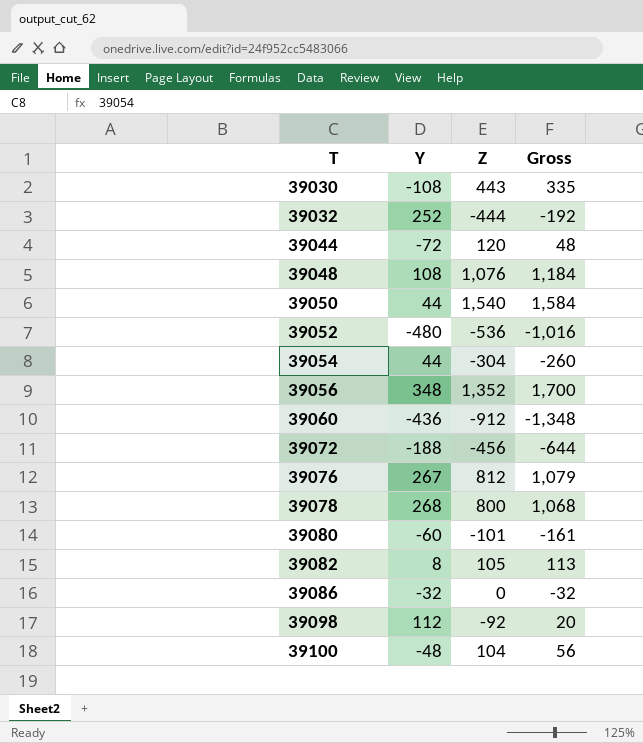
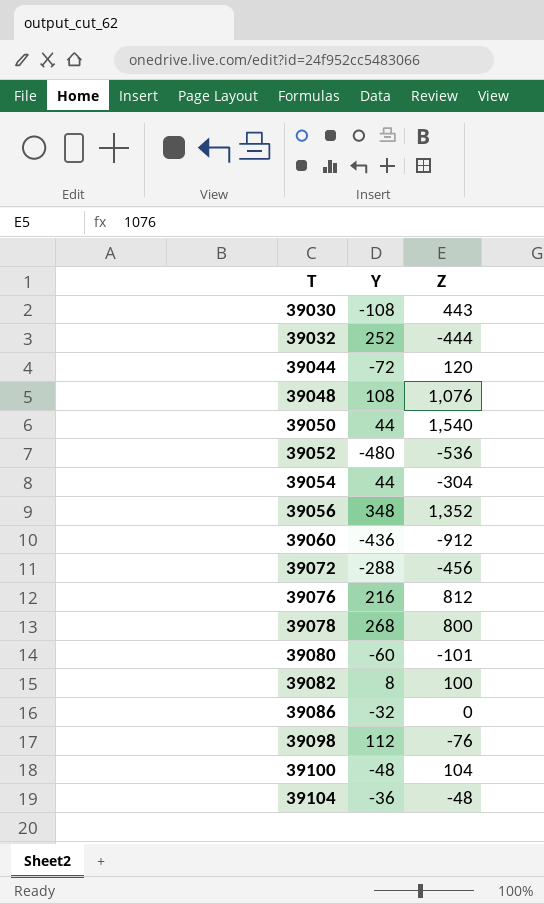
column Gross | formula: [Y] + [Z] -> none
39072 | Y: -188 -> -288
39076 | Y: 267 -> 216
39082 | Z: 105 -> 100
39098 | Z: -92 -> -76
row 39104: none -> -36 | -48

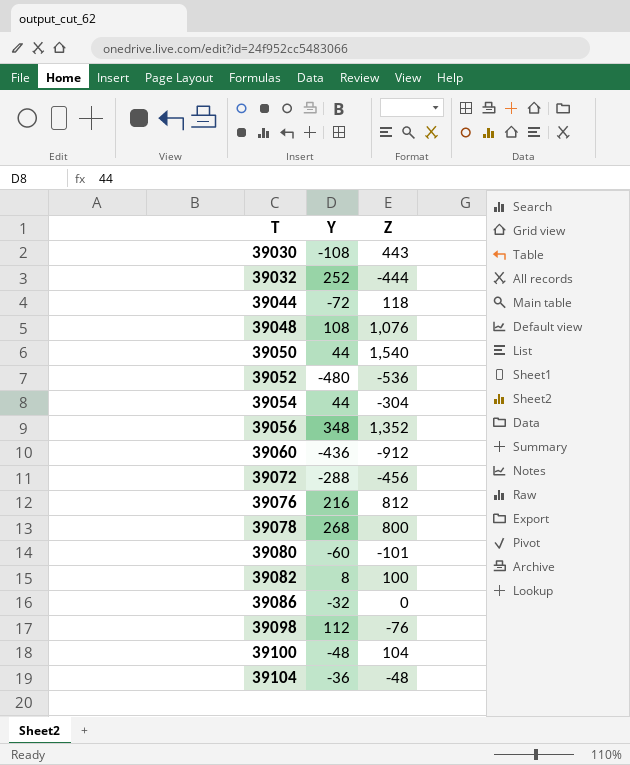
39044 | Z: 120 -> 118

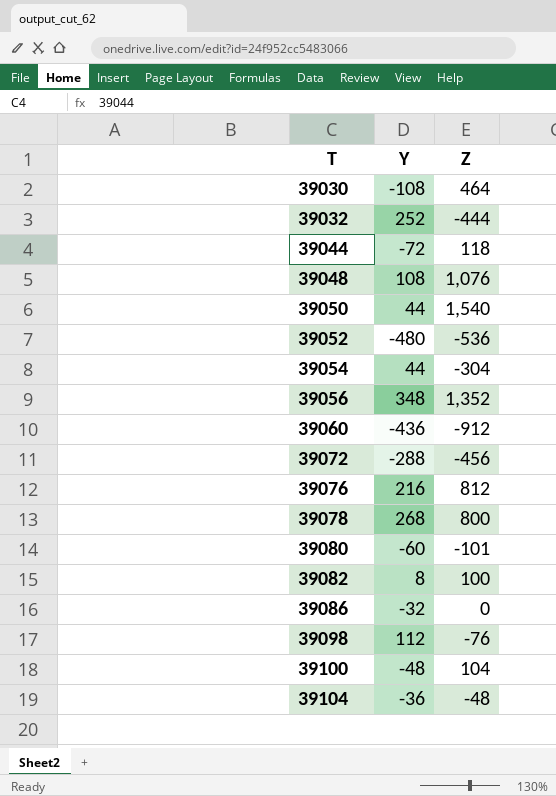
39030 | Z: 443 -> 464

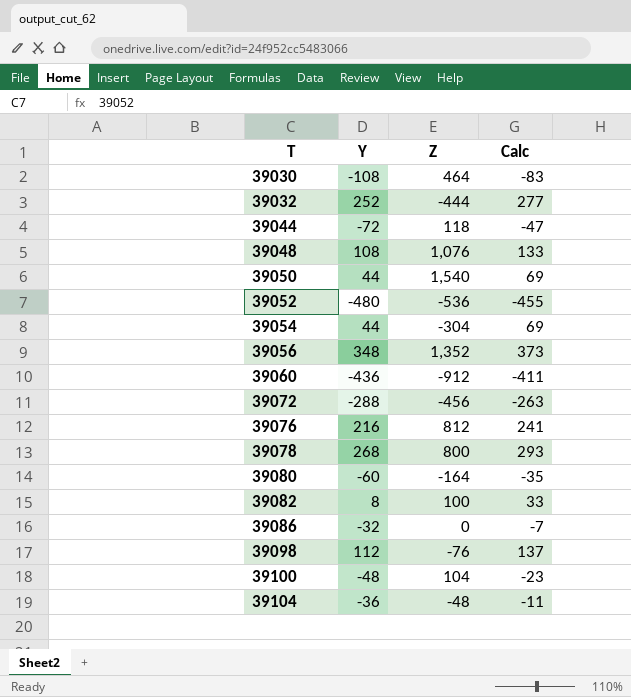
column Calc | formula: none -> [Y] + 25
39080 | Z: -101 -> -164

